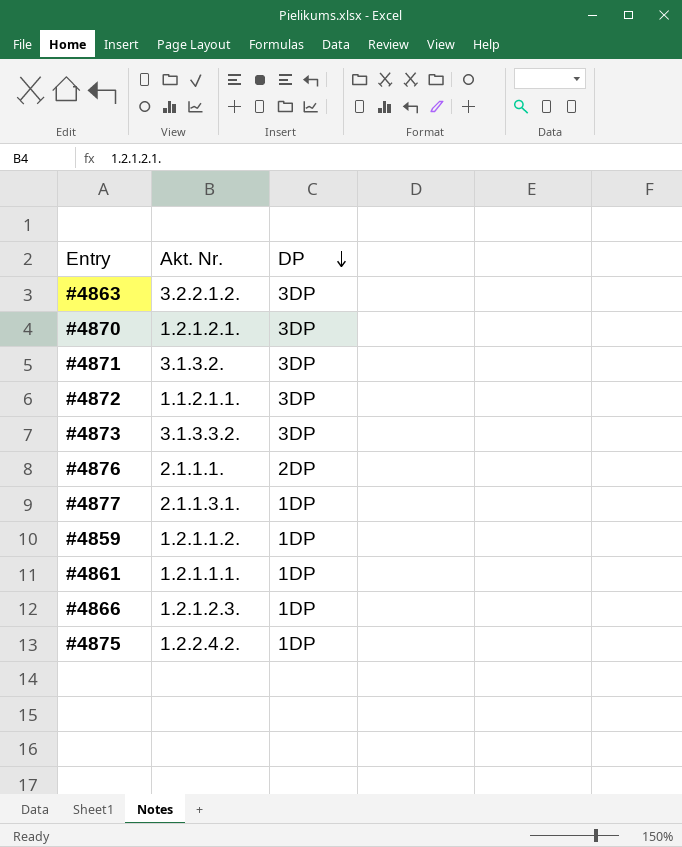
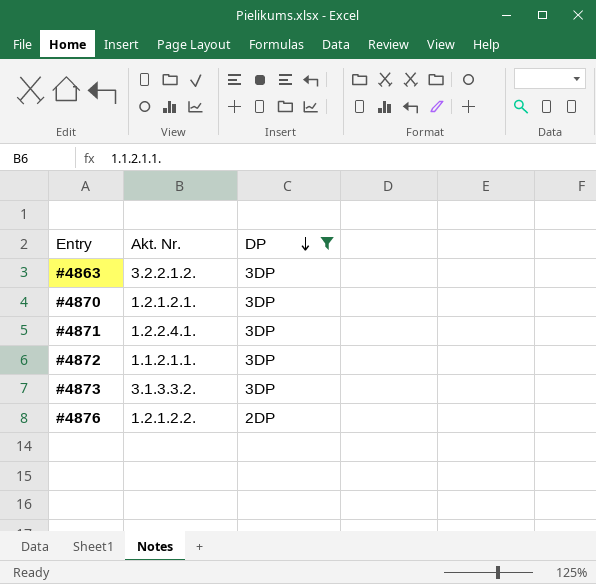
filter: none -> DP != 1DP
#4871 | Akt. Nr.: 3.1.3.2. -> 1.2.2.4.1.
#4876 | Akt. Nr.: 2.1.1.1. -> 1.2.1.2.2.

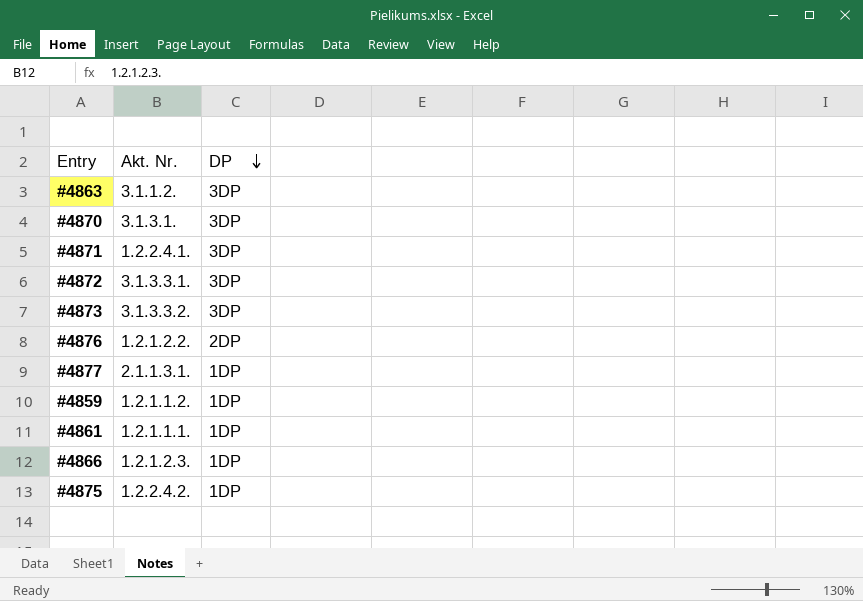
filter: DP != 1DP -> none
#4863 | Akt. Nr.: 3.2.2.1.2. -> 3.1.1.2.
#4870 | Akt. Nr.: 1.2.1.2.1. -> 3.1.3.1.
#4872 | Akt. Nr.: 1.1.2.1.1. -> 3.1.3.3.1.

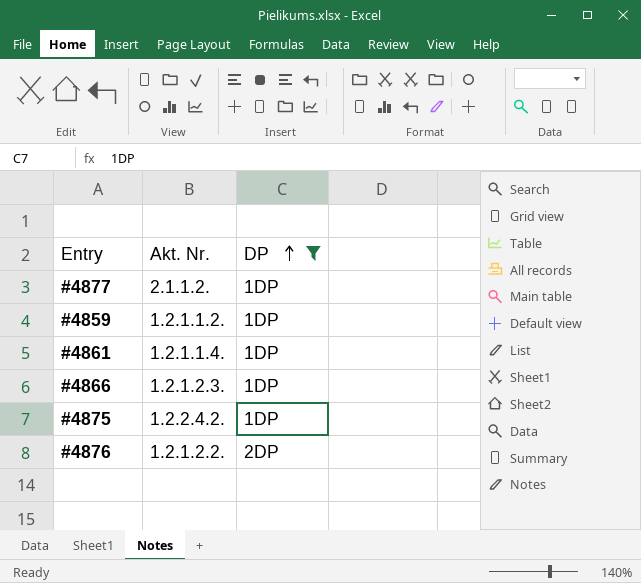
filter: none -> DP != 3DP
row order: DP descending -> DP ascending
#4877 | Akt. Nr.: 2.1.1.3.1. -> 2.1.1.2.
#4861 | Akt. Nr.: 1.2.1.1.1. -> 1.2.1.1.4.

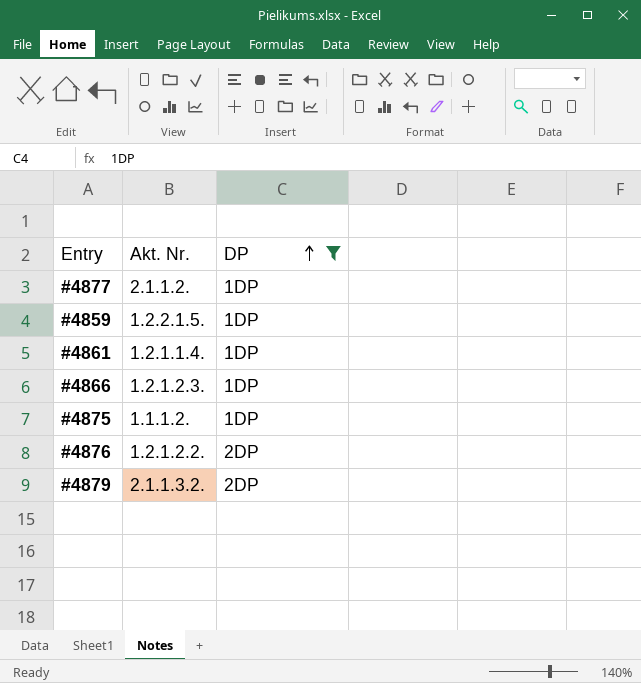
#4859 | Akt. Nr.: 1.2.1.1.2. -> 1.2.2.1.5.
#4875 | Akt. Nr.: 1.2.2.4.2. -> 1.1.1.2.
row #4879: none -> 2.1.1.3.2. | 2DP

